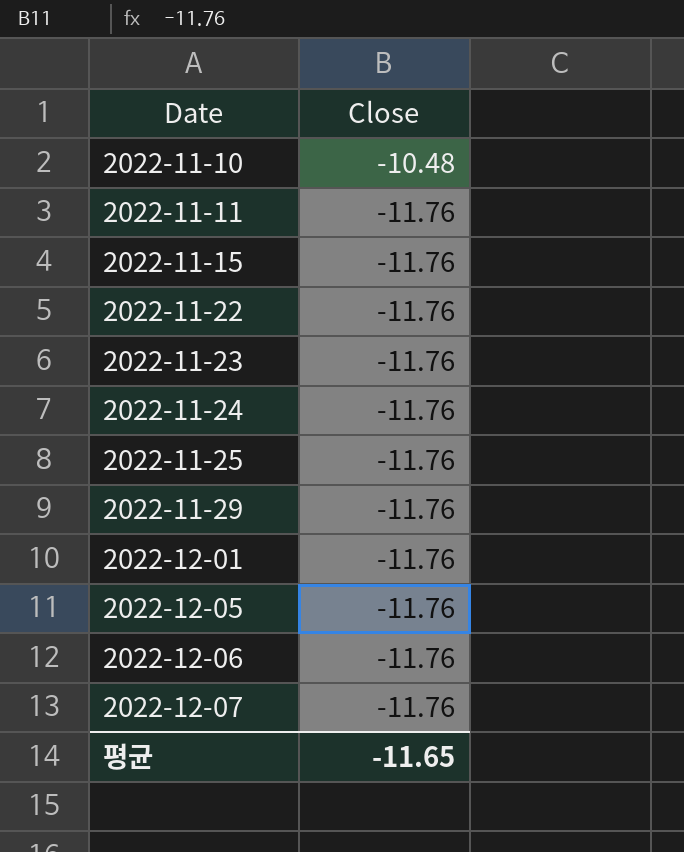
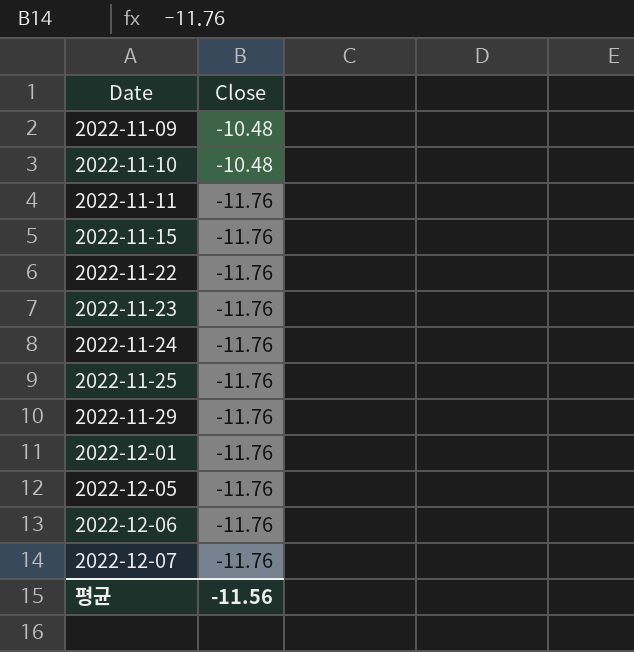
row 2022-11-09: none -> -10.48
평균 | Close: -11.65 -> -11.56

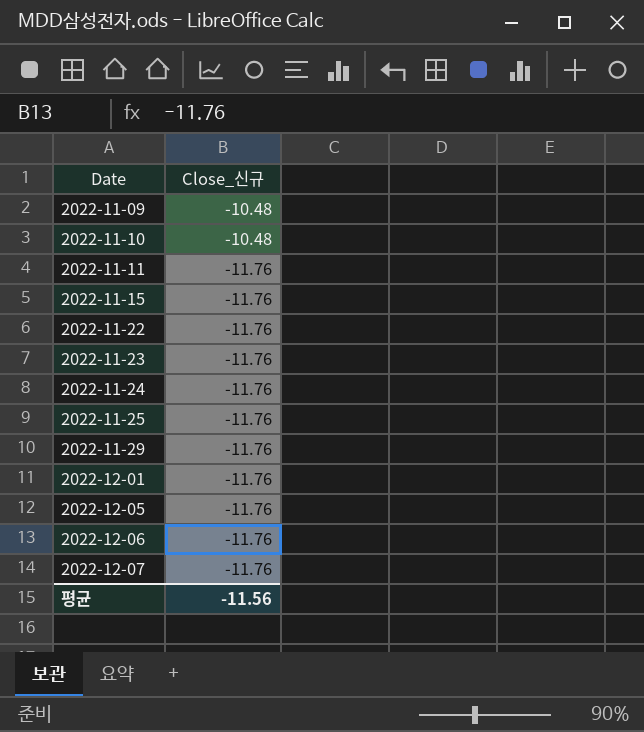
column name: Close -> Close_신규

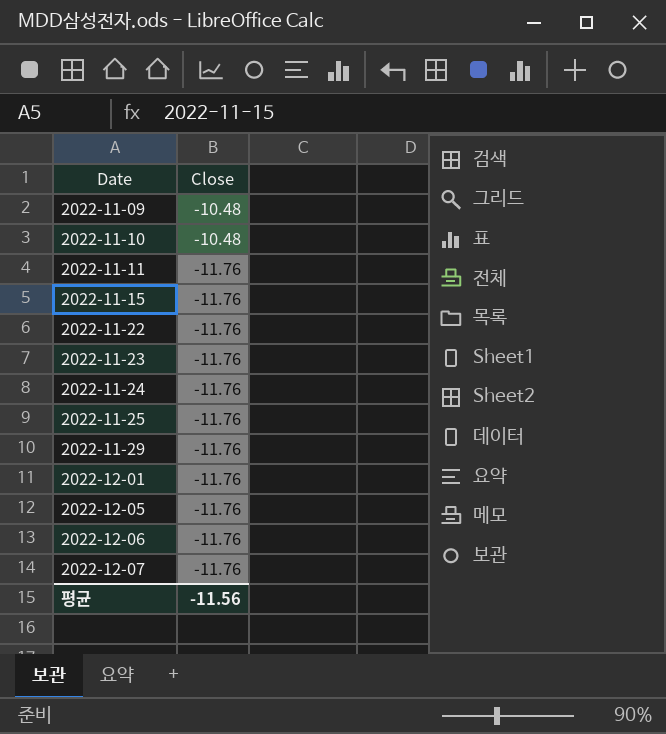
column name: Close_신규 -> Close

